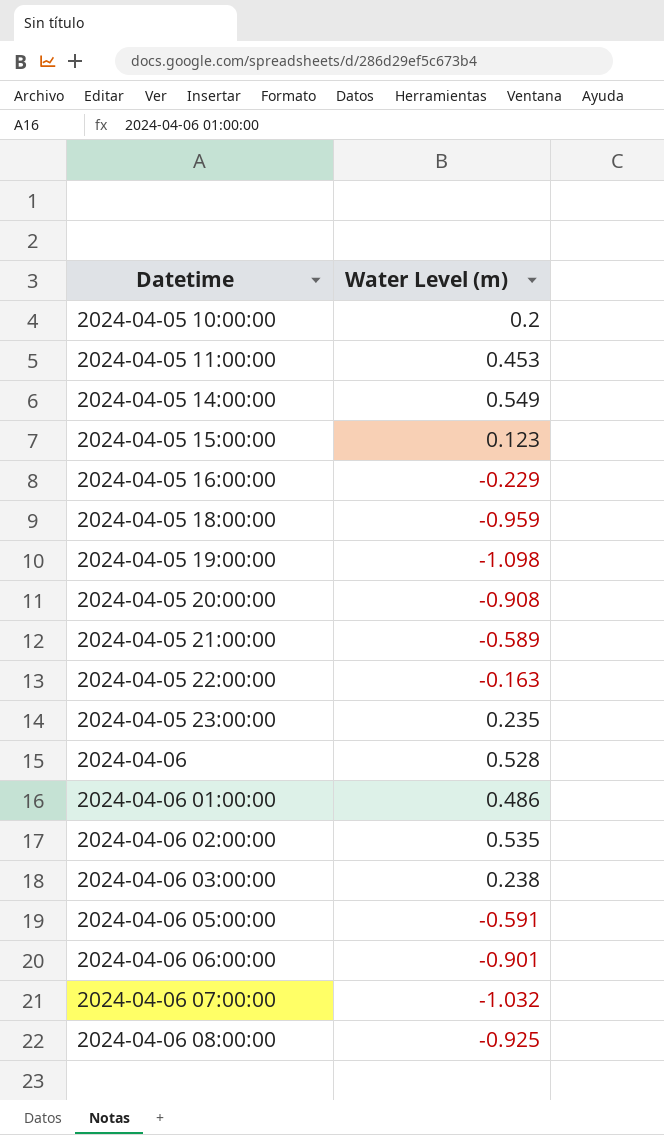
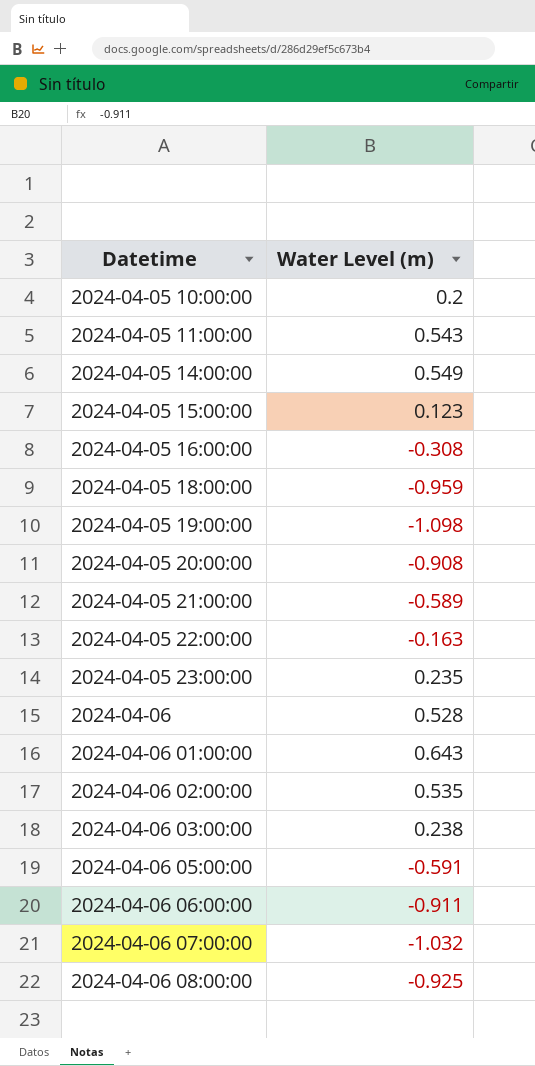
2024-04-05 11:00:00 | Water Level (m): 0.453 -> 0.543
2024-04-05 16:00:00 | Water Level (m): -0.229 -> -0.308
2024-04-06 01:00:00 | Water Level (m): 0.486 -> 0.643
2024-04-06 06:00:00 | Water Level (m): -0.901 -> -0.911

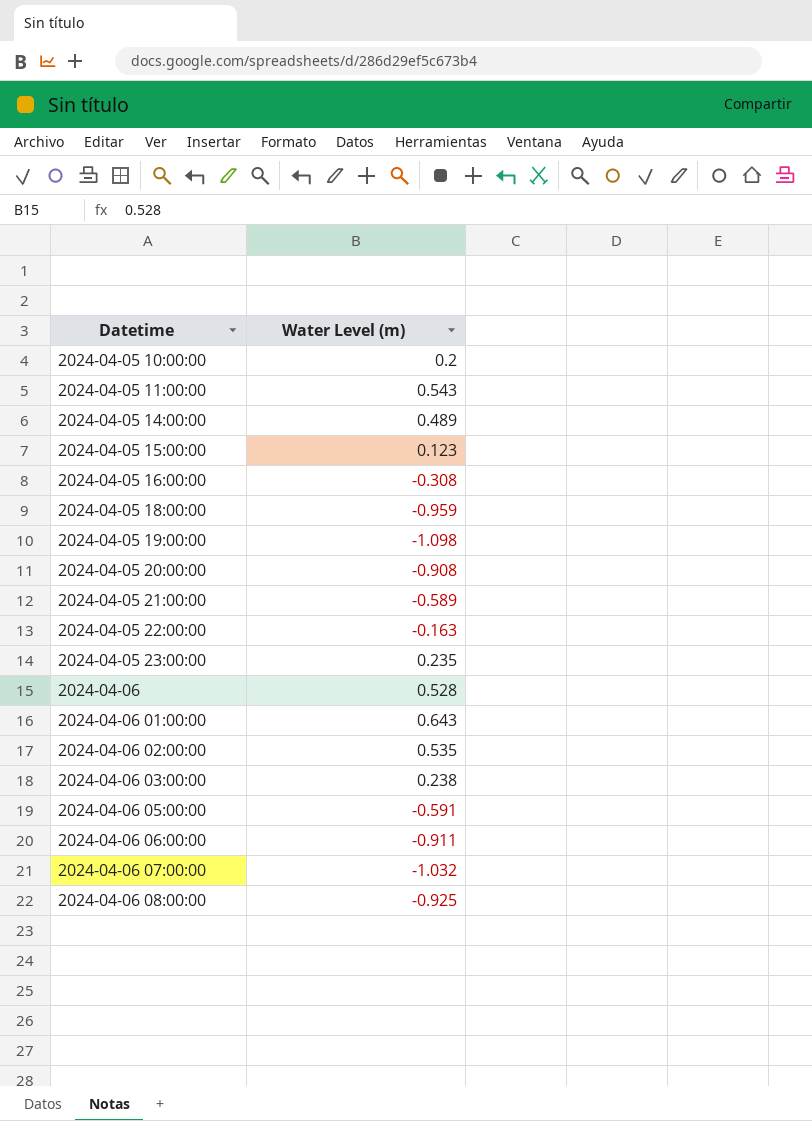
2024-04-05 14:00:00 | Water Level (m): 0.549 -> 0.489

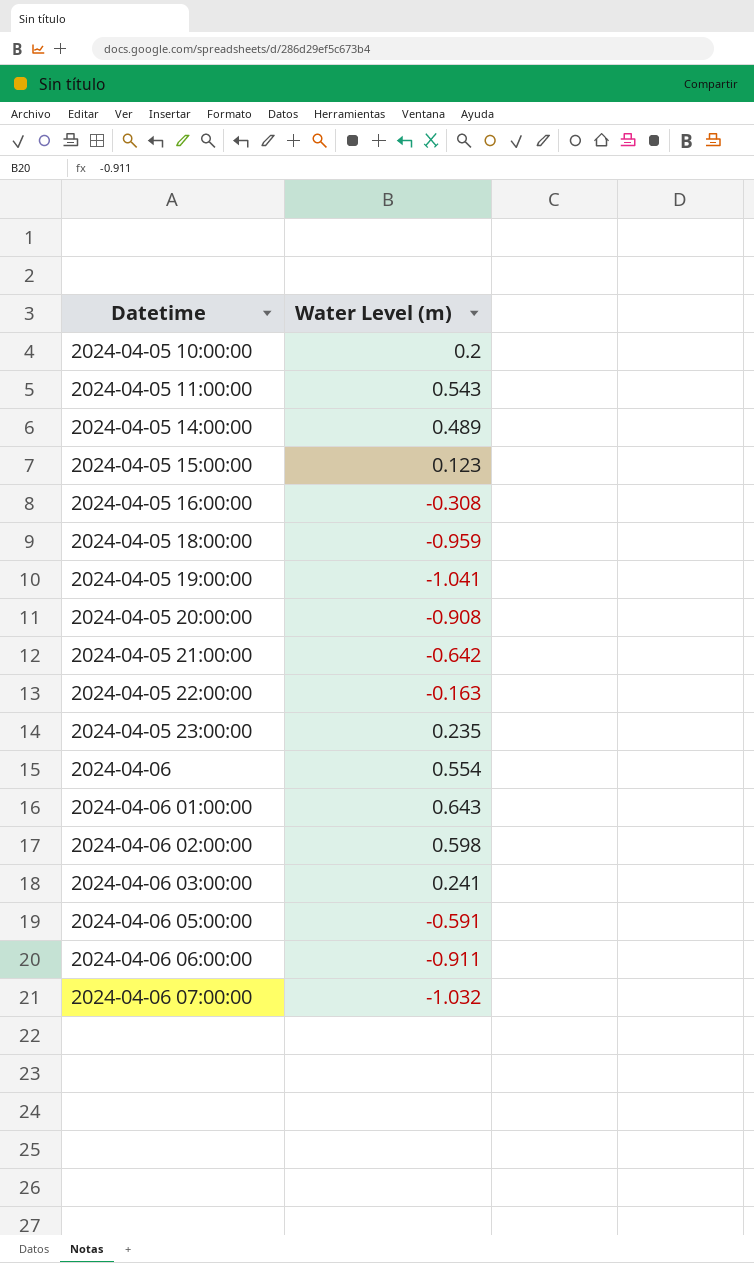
row 2024-04-06 08:00:00: -0.925 -> none
2024-04-05 19:00:00 | Water Level (m): -1.098 -> -1.041
2024-04-05 21:00:00 | Water Level (m): -0.589 -> -0.642
2024-04-06 | Water Level (m): 0.528 -> 0.554
2024-04-06 02:00:00 | Water Level (m): 0.535 -> 0.598
2024-04-06 03:00:00 | Water Level (m): 0.238 -> 0.241

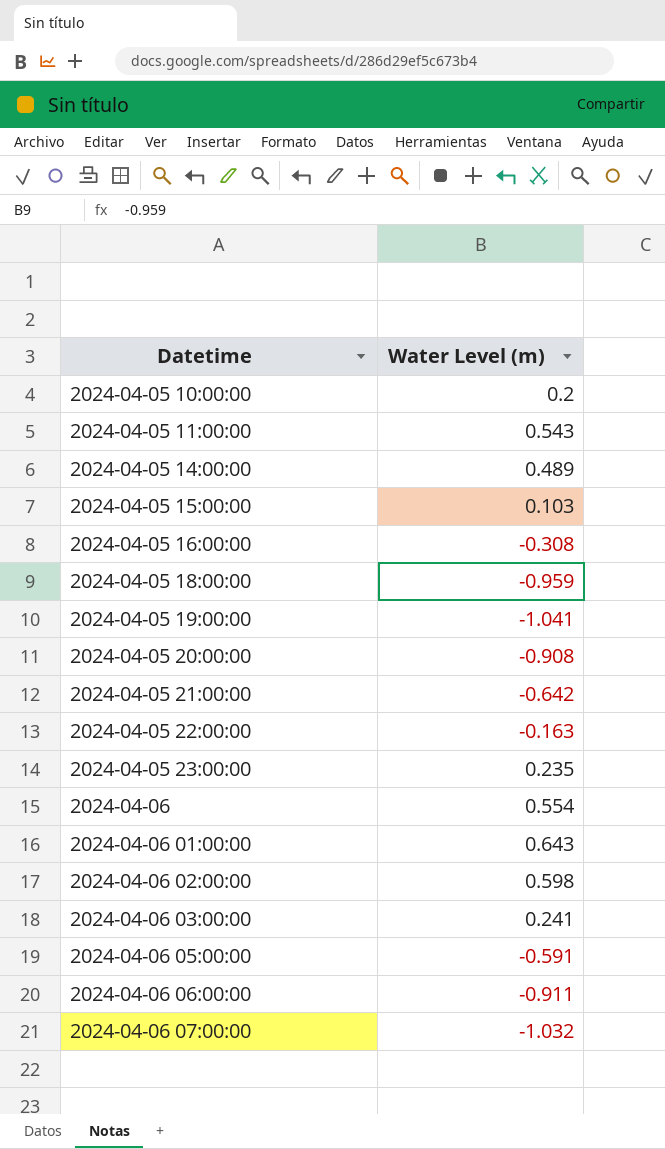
2024-04-05 15:00:00 | Water Level (m): 0.123 -> 0.103

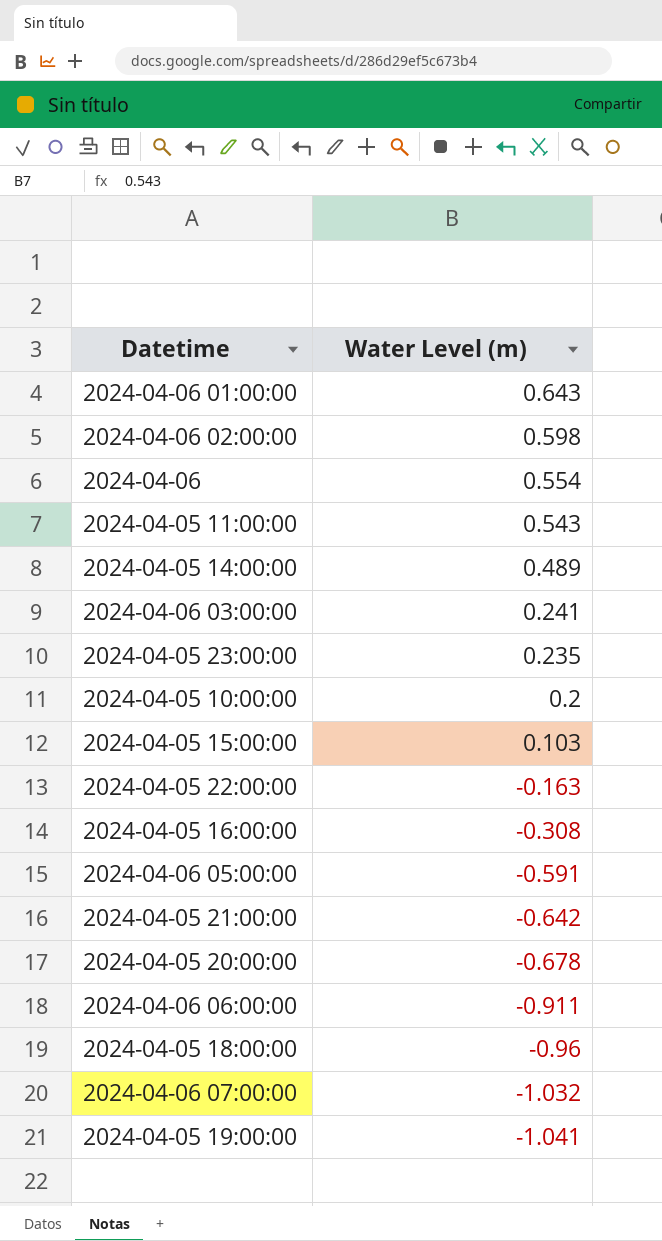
row order: Datetime ascending -> Water Level (m) descending
2024-04-05 20:00:00 | Water Level (m): -0.908 -> -0.678
2024-04-05 18:00:00 | Water Level (m): -0.959 -> -0.96

